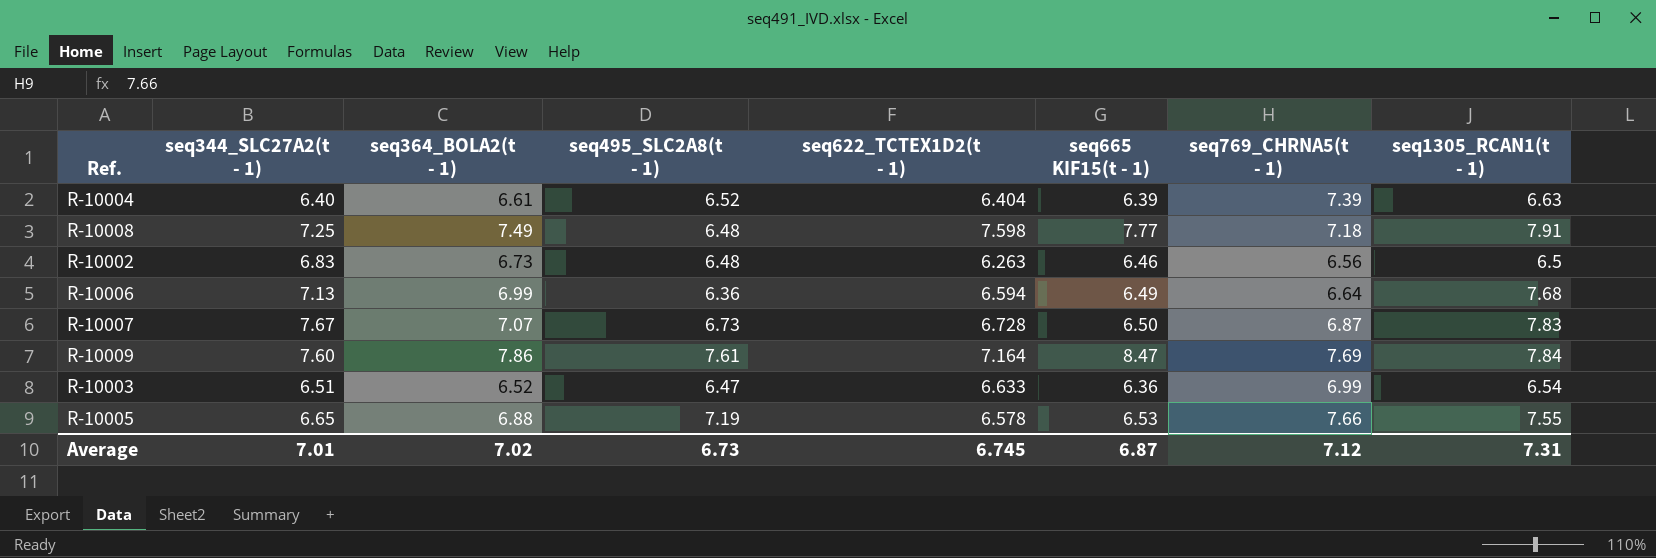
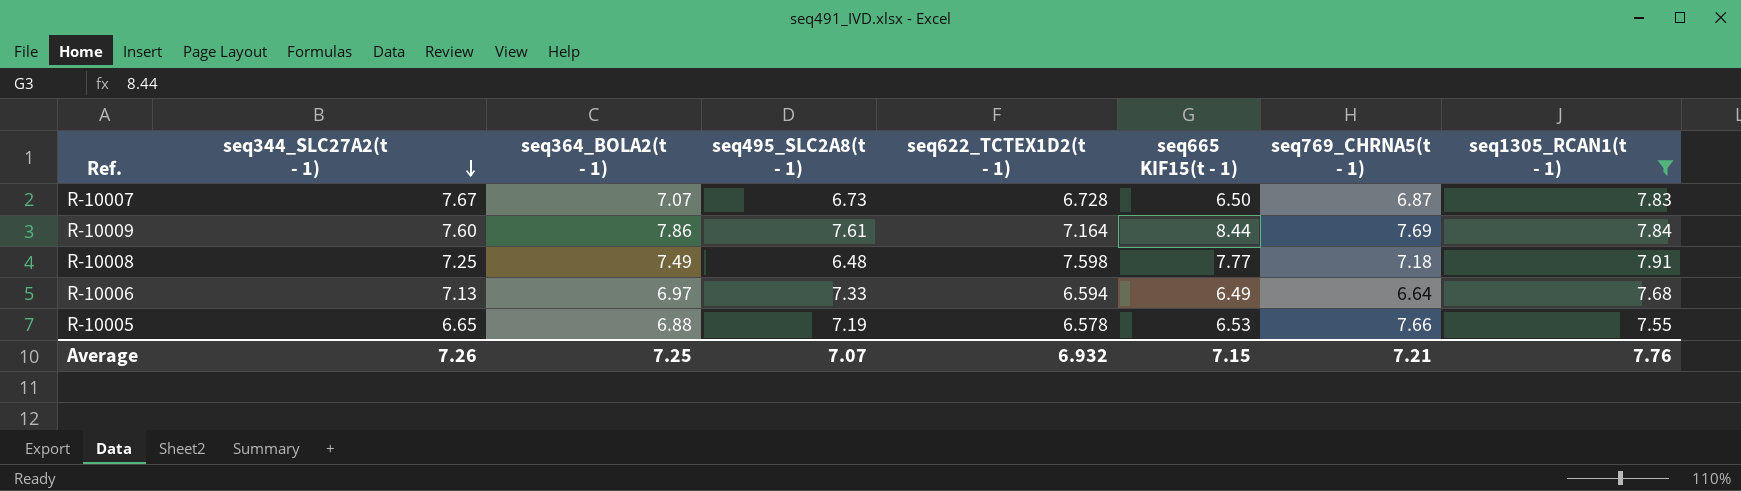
filter: none -> seq1305_RCAN1(t - 1) >= 7.55
row order: none -> seq344_SLC27A2(t - 1) descending
R-10009 | seq665 KIF15(t - 1): 8.47 -> 8.44
R-10006 | seq364_BOLA2(t - 1): 6.99 -> 6.97
R-10006 | seq495_SLC2A8(t - 1): 6.36 -> 7.33
Average | seq344_SLC27A2(t - 1): 7.01 -> 7.26
Average | seq364_BOLA2(t - 1): 7.02 -> 7.25
Average | seq495_SLC2A8(t - 1): 6.73 -> 7.07
Average | seq622_TCTEX1D2(t - 1): 6.745 -> 6.932
Average | seq665 KIF15(t - 1): 6.87 -> 7.15
Average | seq769_CHRNA5(t - 1): 7.12 -> 7.21
Average | seq1305_RCAN1(t - 1): 7.31 -> 7.76

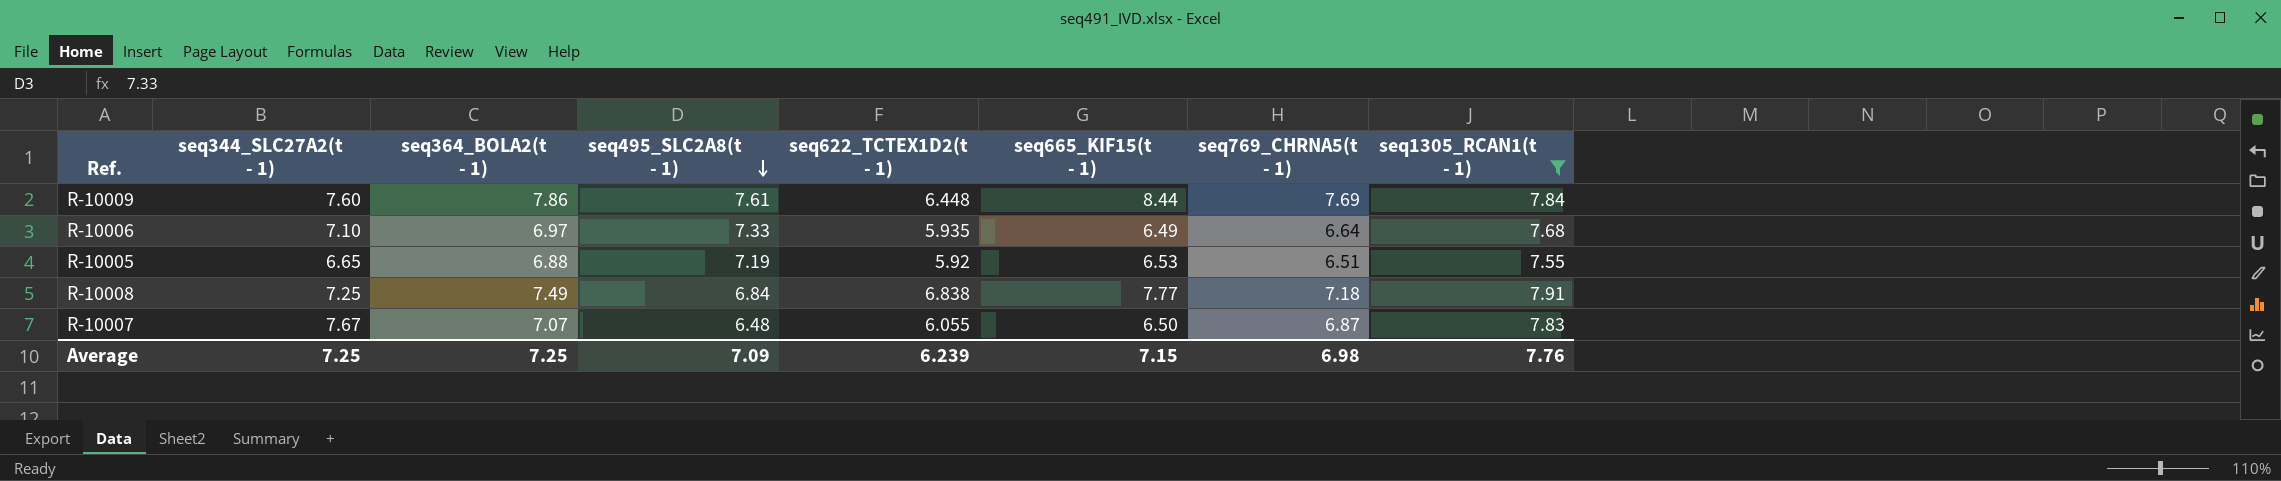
row order: seq344_SLC27A2(t - 1) descending -> seq495_SLC2A8(t - 1) descending
column name: seq665 KIF15(t - 1) -> seq665_KIF15(t - 1)
R-10009 | seq622_TCTEX1D2(t - 1): 7.164 -> 6.448
R-10006 | seq344_SLC27A2(t - 1): 7.13 -> 7.10
R-10006 | seq622_TCTEX1D2(t - 1): 6.594 -> 5.935
R-10005 | seq622_TCTEX1D2(t - 1): 6.578 -> 5.92
R-10005 | seq769_CHRNA5(t - 1): 7.66 -> 6.51
R-10008 | seq495_SLC2A8(t - 1): 6.48 -> 6.84
R-10008 | seq622_TCTEX1D2(t - 1): 7.598 -> 6.838
R-10007 | seq495_SLC2A8(t - 1): 6.73 -> 6.48
R-10007 | seq622_TCTEX1D2(t - 1): 6.728 -> 6.055
Average | seq344_SLC27A2(t - 1): 7.26 -> 7.25
Average | seq495_SLC2A8(t - 1): 7.07 -> 7.09
Average | seq622_TCTEX1D2(t - 1): 6.932 -> 6.239
Average | seq769_CHRNA5(t - 1): 7.21 -> 6.98

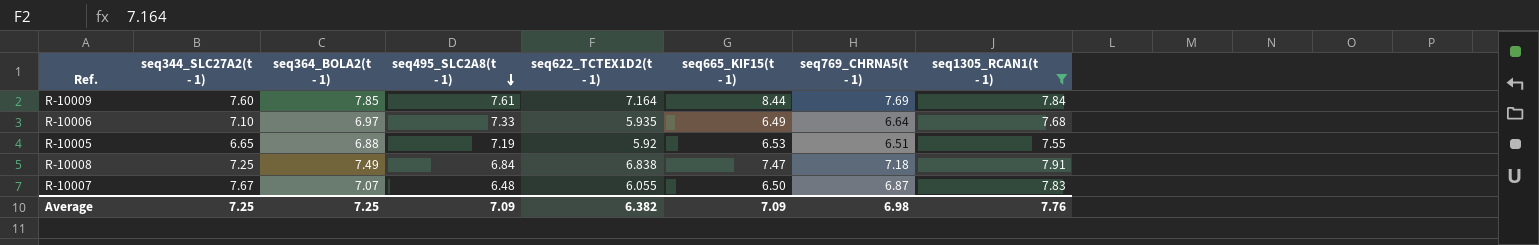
R-10009 | seq364_BOLA2(t - 1): 7.86 -> 7.85
R-10009 | seq622_TCTEX1D2(t - 1): 6.448 -> 7.164
R-10008 | seq665_KIF15(t - 1): 7.77 -> 7.47
Average | seq622_TCTEX1D2(t - 1): 6.239 -> 6.382
Average | seq665_KIF15(t - 1): 7.15 -> 7.09

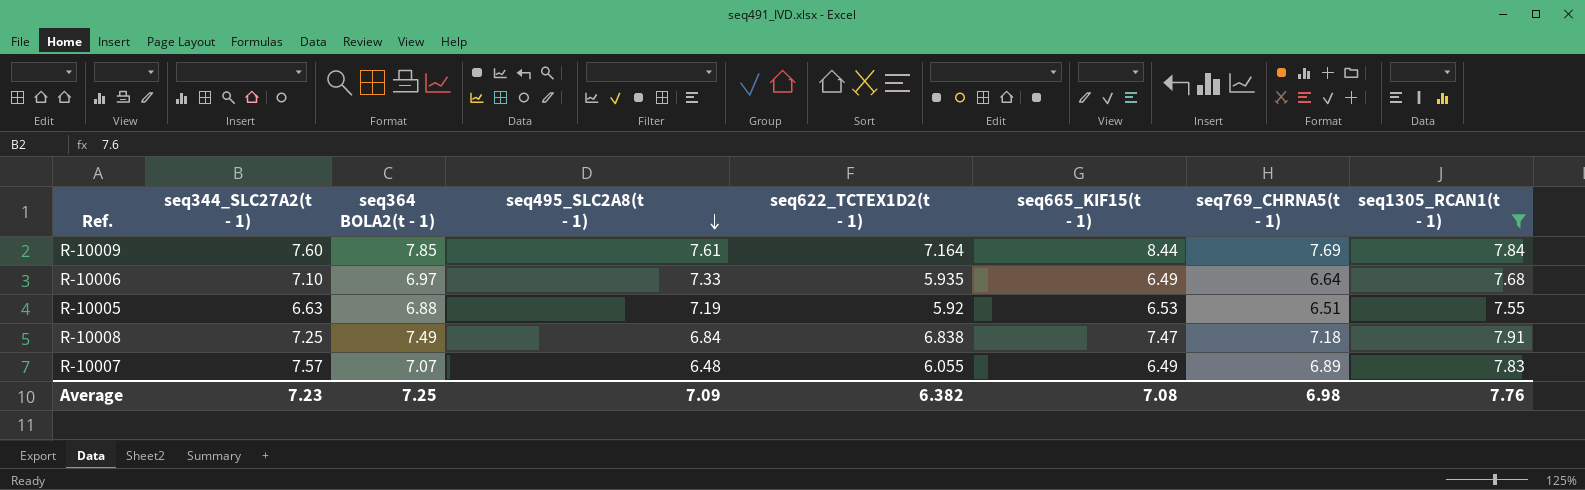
column name: seq364_BOLA2(t - 1) -> seq364 BOLA2(t - 1)
R-10005 | seq344_SLC27A2(t - 1): 6.65 -> 6.63
R-10007 | seq344_SLC27A2(t - 1): 7.67 -> 7.57
R-10007 | seq665_KIF15(t - 1): 6.50 -> 6.49
R-10007 | seq769_CHRNA5(t - 1): 6.87 -> 6.89
Average | seq344_SLC27A2(t - 1): 7.25 -> 7.23
Average | seq665_KIF15(t - 1): 7.09 -> 7.08

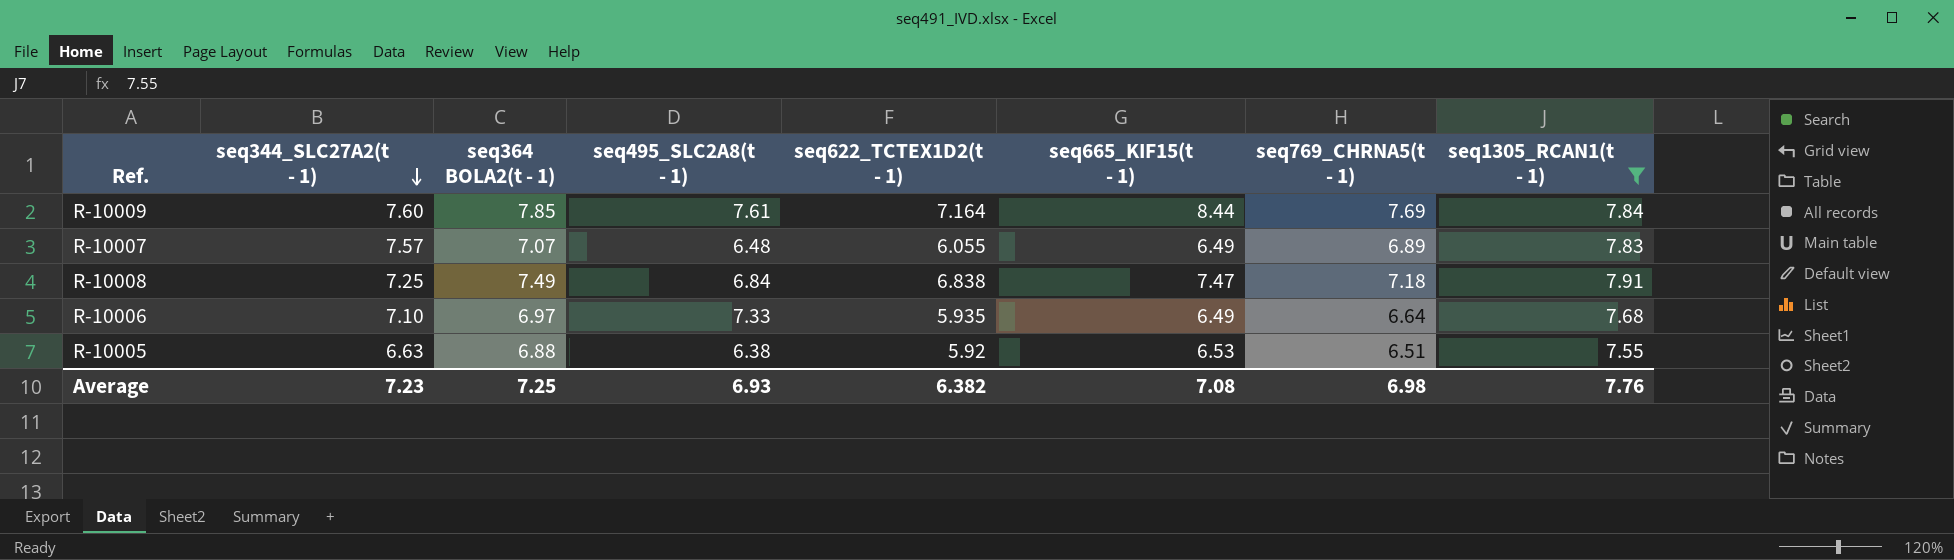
row order: seq495_SLC2A8(t - 1) descending -> seq344_SLC27A2(t - 1) descending
R-10005 | seq495_SLC2A8(t - 1): 7.19 -> 6.38
Average | seq495_SLC2A8(t - 1): 7.09 -> 6.93

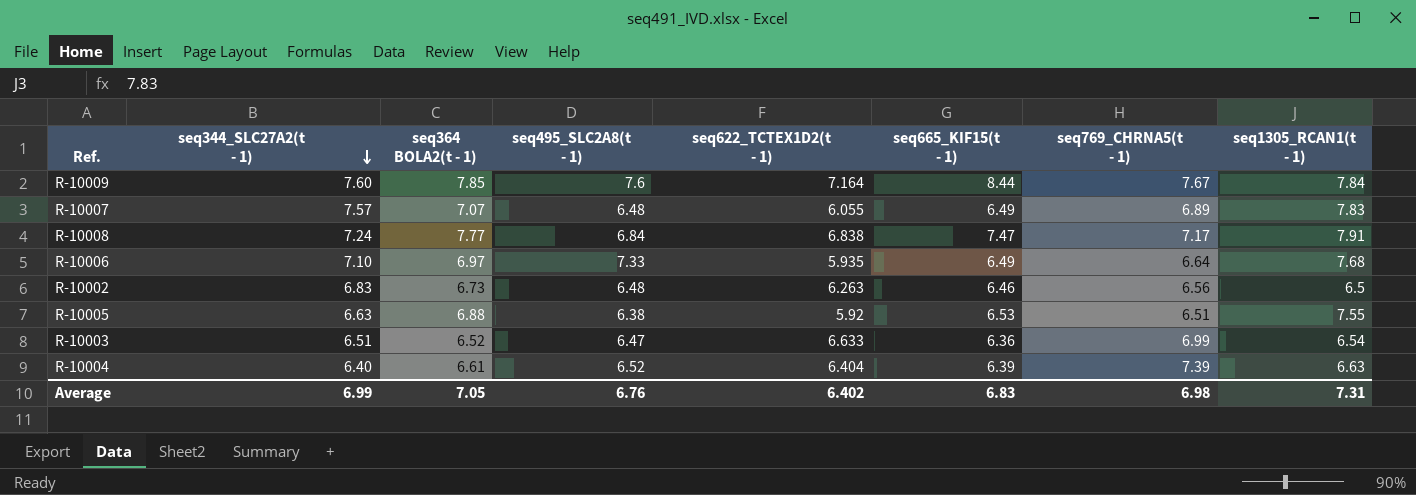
filter: seq1305_RCAN1(t - 1) >= 7.55 -> none
R-10009 | seq495_SLC2A8(t - 1): 7.61 -> 7.6
R-10009 | seq769_CHRNA5(t - 1): 7.69 -> 7.67
R-10008 | seq344_SLC27A2(t - 1): 7.25 -> 7.24
R-10008 | seq364 BOLA2(t - 1): 7.49 -> 7.77
R-10008 | seq769_CHRNA5(t - 1): 7.18 -> 7.17
Average | seq344_SLC27A2(t - 1): 7.23 -> 6.99
Average | seq364 BOLA2(t - 1): 7.25 -> 7.05
Average | seq495_SLC2A8(t - 1): 6.93 -> 6.76
Average | seq622_TCTEX1D2(t - 1): 6.382 -> 6.402
Average | seq665_KIF15(t - 1): 7.08 -> 6.83
Average | seq1305_RCAN1(t - 1): 7.76 -> 7.31

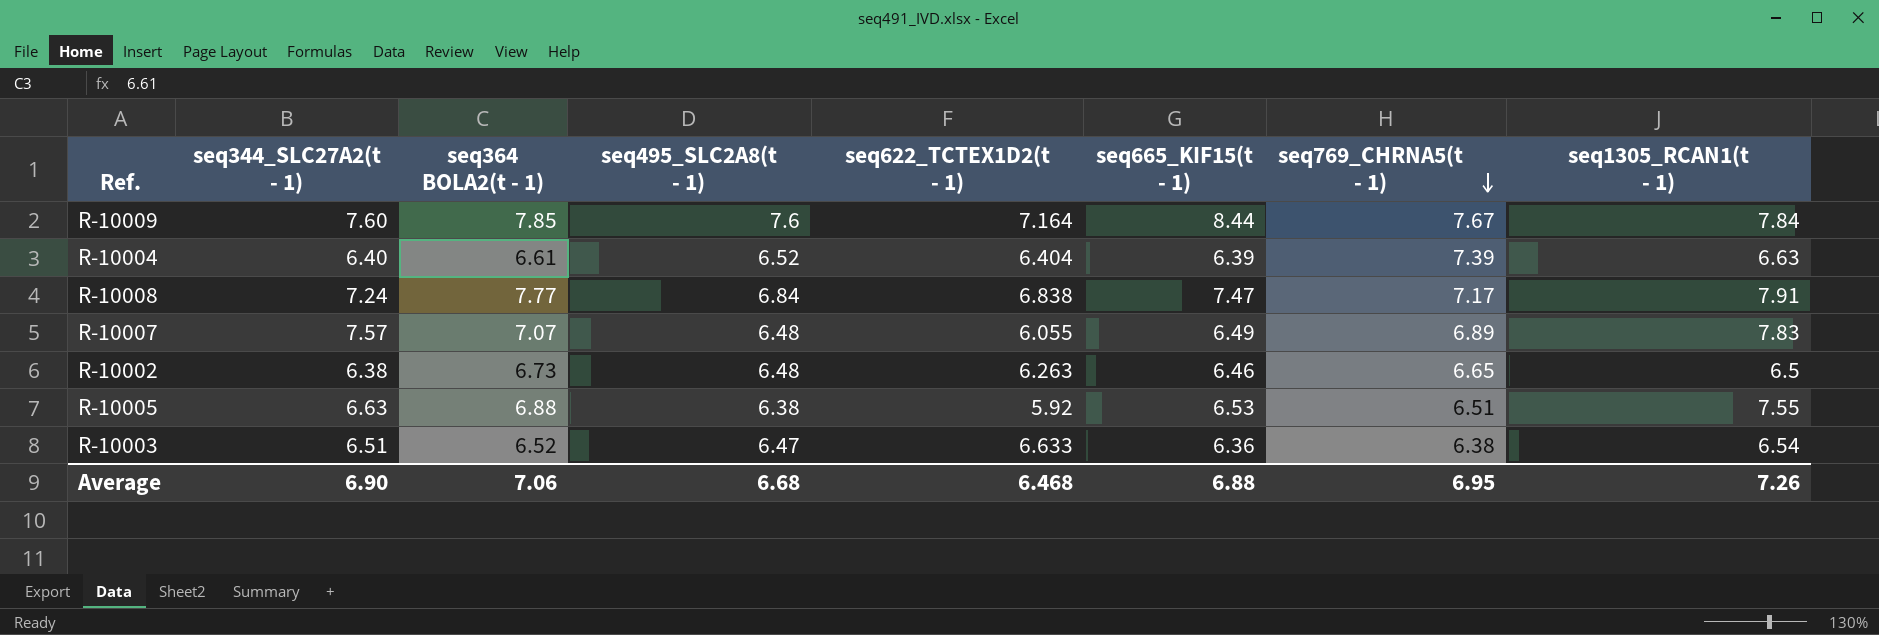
row order: seq344_SLC27A2(t - 1) descending -> seq769_CHRNA5(t - 1) descending
row R-10006: 7.10 | 6.97 | 7.33 | 5.935 | 6.49 | 6.64 | 7.68 -> none
R-10002 | seq344_SLC27A2(t - 1): 6.83 -> 6.38
R-10002 | seq769_CHRNA5(t - 1): 6.56 -> 6.65
R-10003 | seq769_CHRNA5(t - 1): 6.99 -> 6.38
Average | seq344_SLC27A2(t - 1): 6.99 -> 6.90
Average | seq364 BOLA2(t - 1): 7.05 -> 7.06
Average | seq495_SLC2A8(t - 1): 6.76 -> 6.68
Average | seq622_TCTEX1D2(t - 1): 6.402 -> 6.468
Average | seq665_KIF15(t - 1): 6.83 -> 6.88
Average | seq769_CHRNA5(t - 1): 6.98 -> 6.95
Average | seq1305_RCAN1(t - 1): 7.31 -> 7.26

